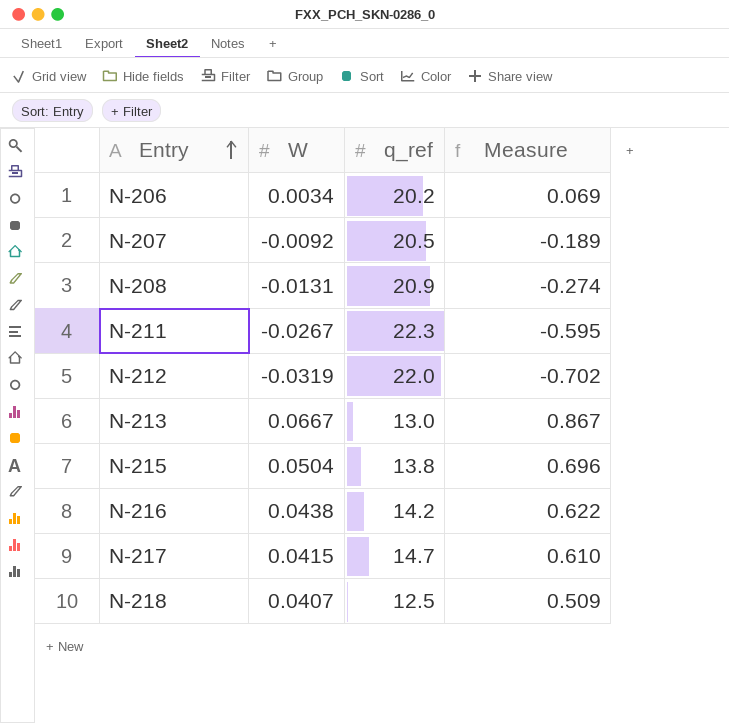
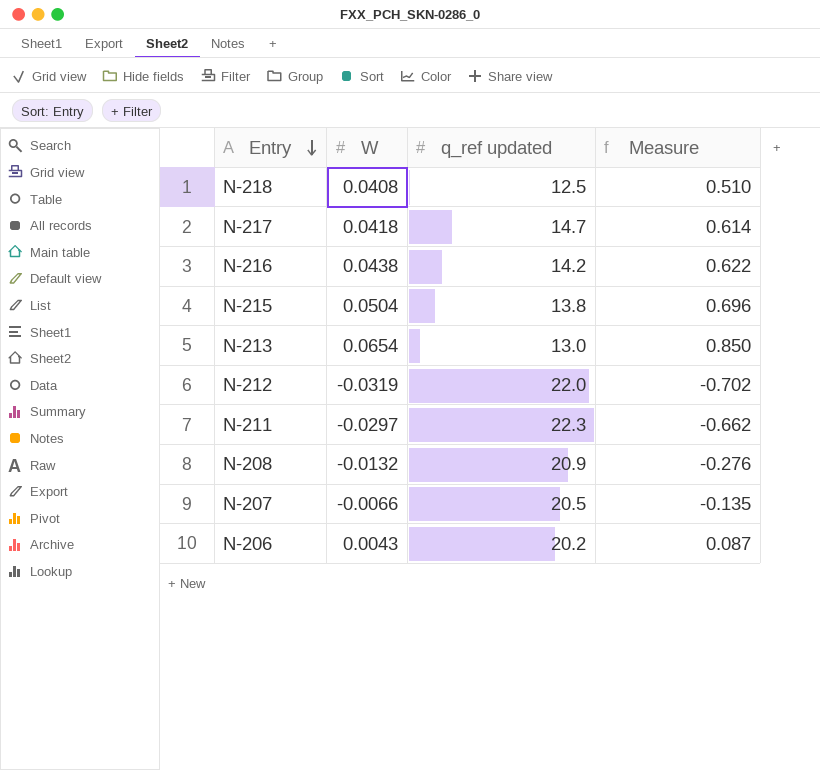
row order: Entry ascending -> Entry descending
column name: q_ref -> q_ref updated
N-218 | W: 0.0407 -> 0.0408
N-218 | Measure: 0.509 -> 0.510
N-217 | W: 0.0415 -> 0.0418
N-217 | Measure: 0.610 -> 0.614
N-213 | W: 0.0667 -> 0.0654
N-213 | Measure: 0.867 -> 0.850
N-211 | W: -0.0267 -> -0.0297
N-211 | Measure: -0.595 -> -0.662
N-208 | W: -0.0131 -> -0.0132
N-208 | Measure: -0.274 -> -0.276
N-207 | W: -0.0092 -> -0.0066
N-207 | Measure: -0.189 -> -0.135
N-206 | W: 0.0034 -> 0.0043
N-206 | Measure: 0.069 -> 0.087

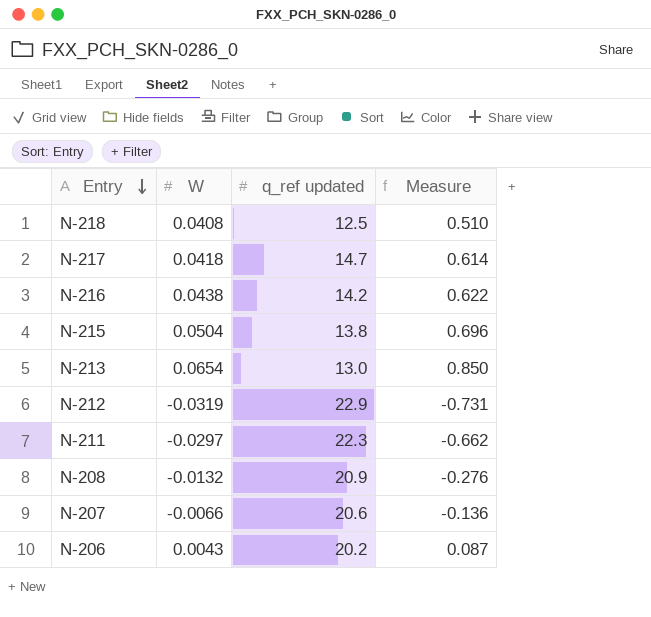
N-212 | q_ref updated: 22.0 -> 22.9
N-212 | Measure: -0.702 -> -0.731
N-207 | q_ref updated: 20.5 -> 20.6
N-207 | Measure: -0.135 -> -0.136

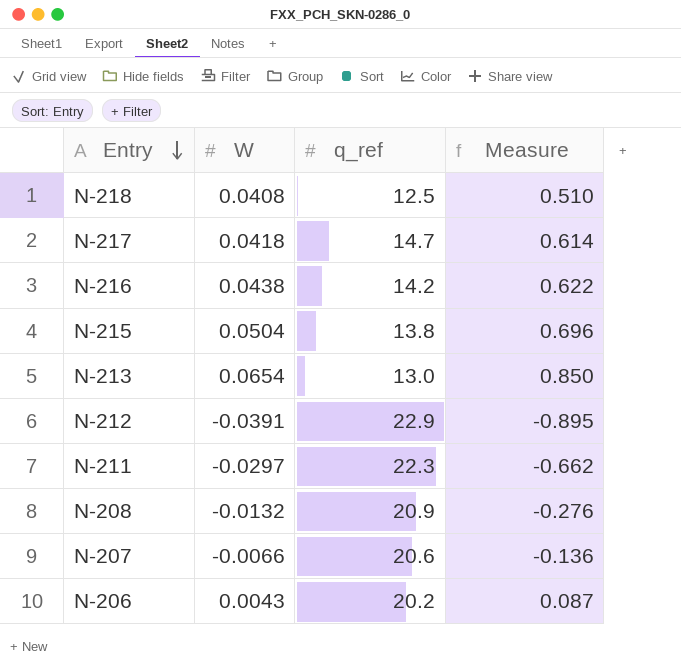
column name: q_ref updated -> q_ref
N-212 | W: -0.0319 -> -0.0391
N-212 | Measure: -0.731 -> -0.895

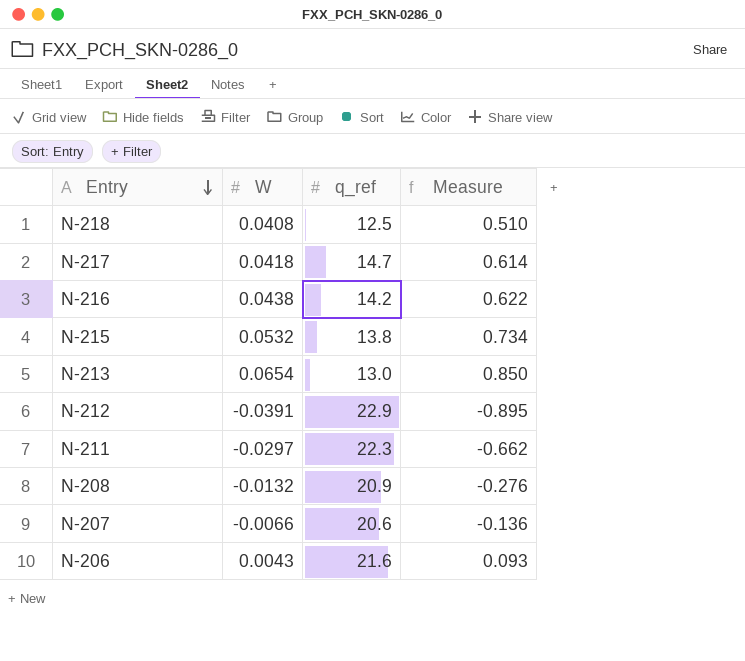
N-215 | W: 0.0504 -> 0.0532
N-215 | Measure: 0.696 -> 0.734
N-206 | q_ref: 20.2 -> 21.6
N-206 | Measure: 0.087 -> 0.093

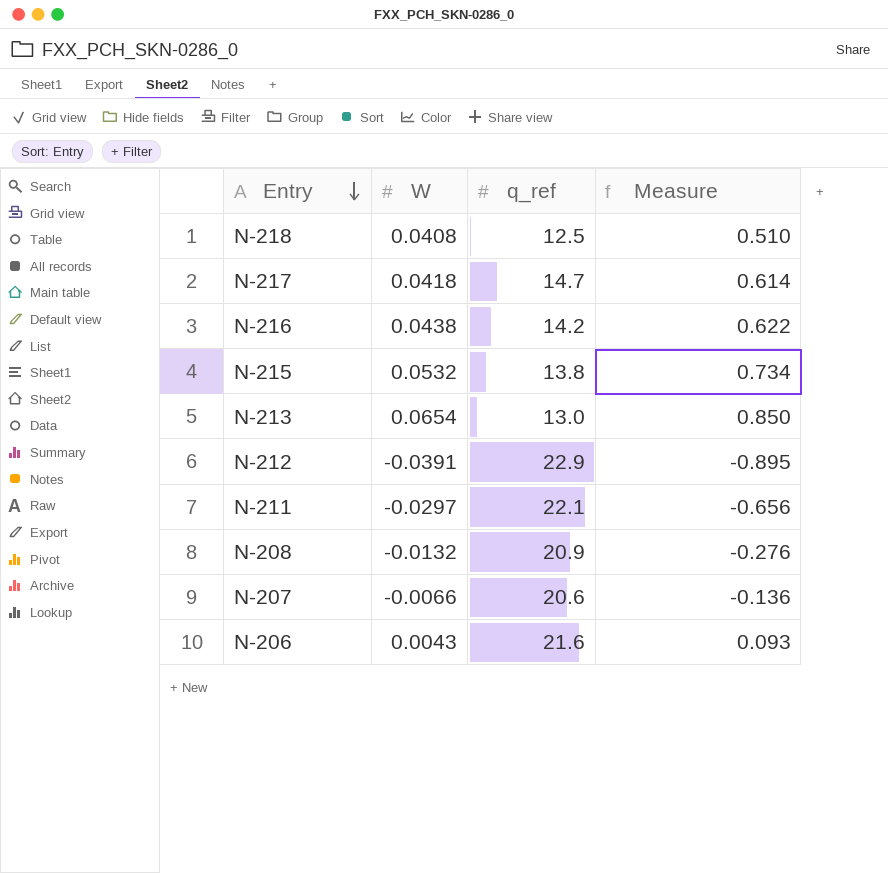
N-211 | q_ref: 22.3 -> 22.1
N-211 | Measure: -0.662 -> -0.656

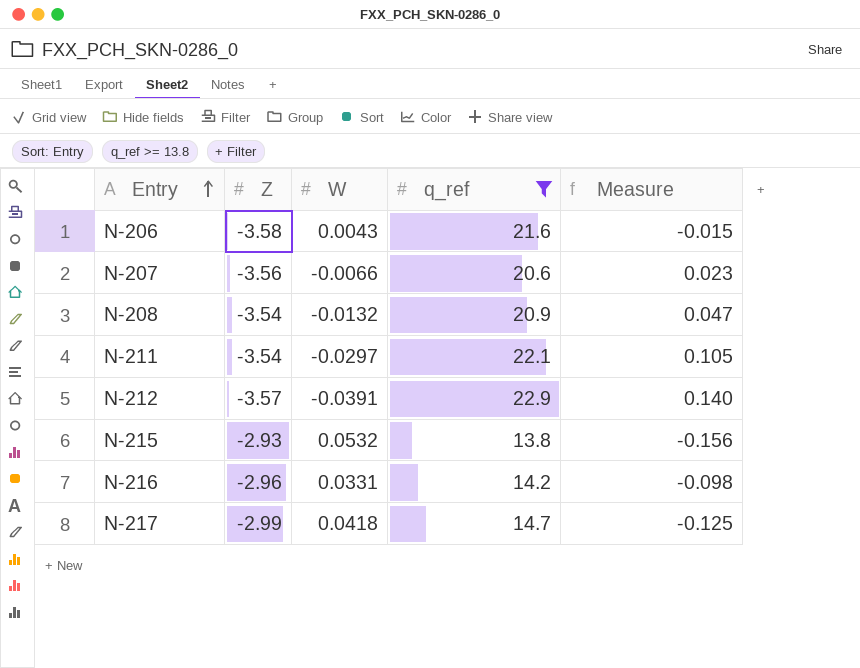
filter: none -> q_ref >= 13.8
row order: Entry descending -> Entry ascending
column Z | position: none -> 2
column Measure | formula: [W] * [q_ref] -> [Z] * [W]
N-216 | W: 0.0438 -> 0.0331

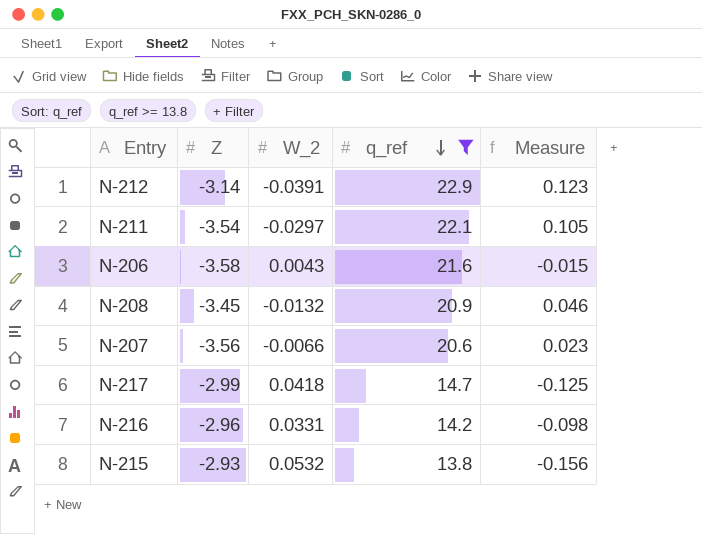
row order: Entry ascending -> q_ref descending
column name: W -> W_2
N-212 | Z: -3.57 -> -3.14
N-212 | Measure: 0.140 -> 0.123
N-208 | Z: -3.54 -> -3.45
N-208 | Measure: 0.047 -> 0.046

